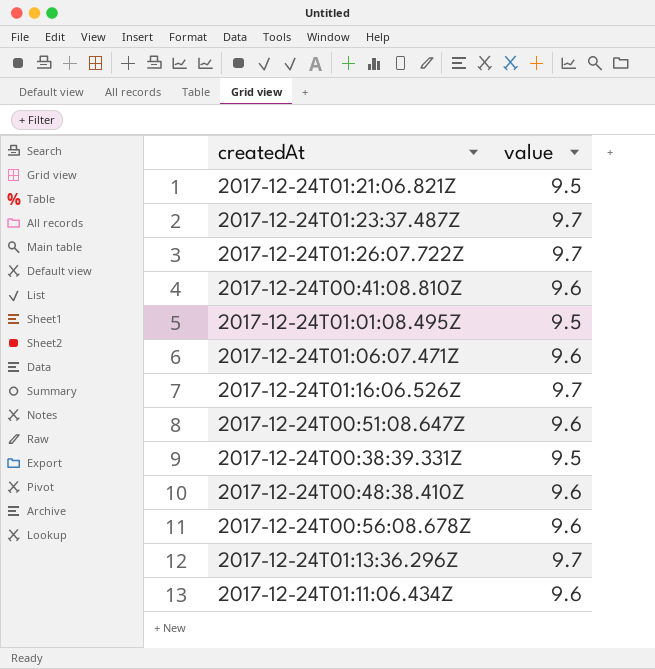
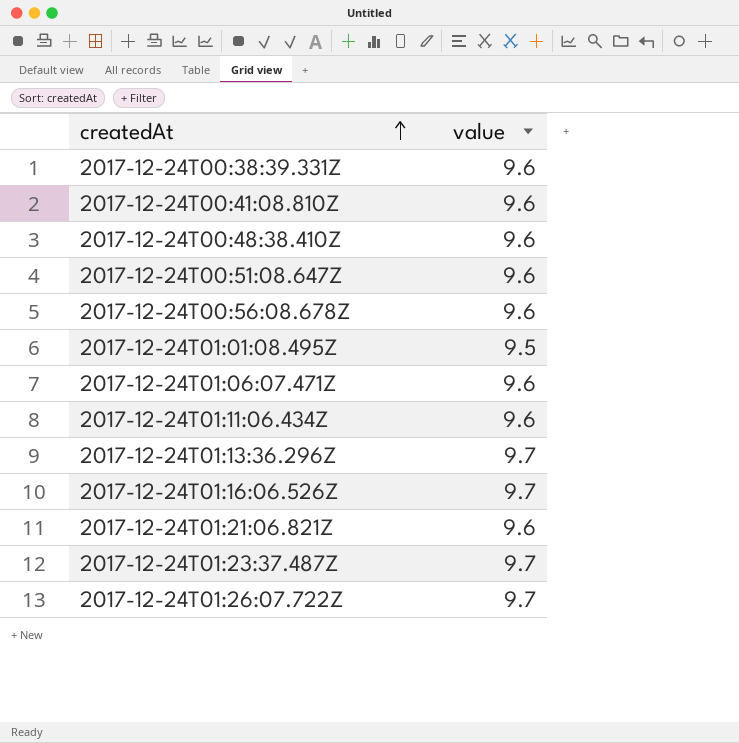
row order: none -> createdAt ascending
2017-12-24T00:38:39.331Z | value: 9.5 -> 9.6
2017-12-24T01:21:06.821Z | value: 9.5 -> 9.6

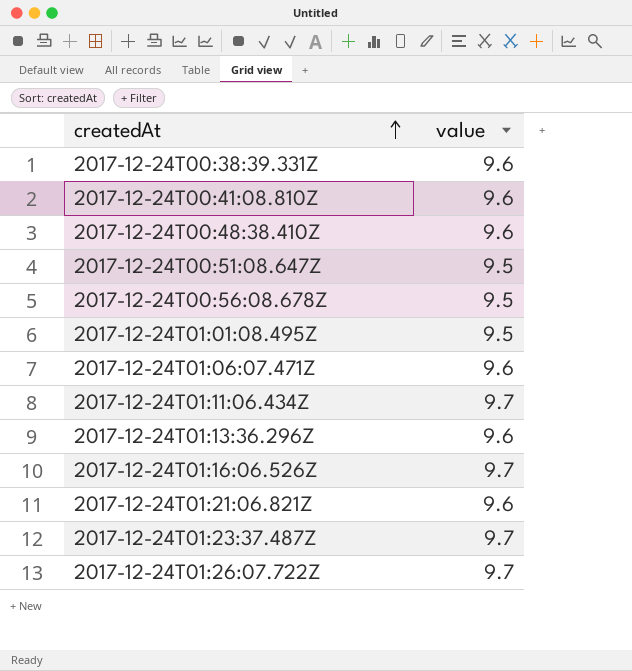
2017-12-24T00:51:08.647Z | value: 9.6 -> 9.5
2017-12-24T00:56:08.678Z | value: 9.6 -> 9.5
2017-12-24T01:11:06.434Z | value: 9.6 -> 9.7
2017-12-24T01:13:36.296Z | value: 9.7 -> 9.6

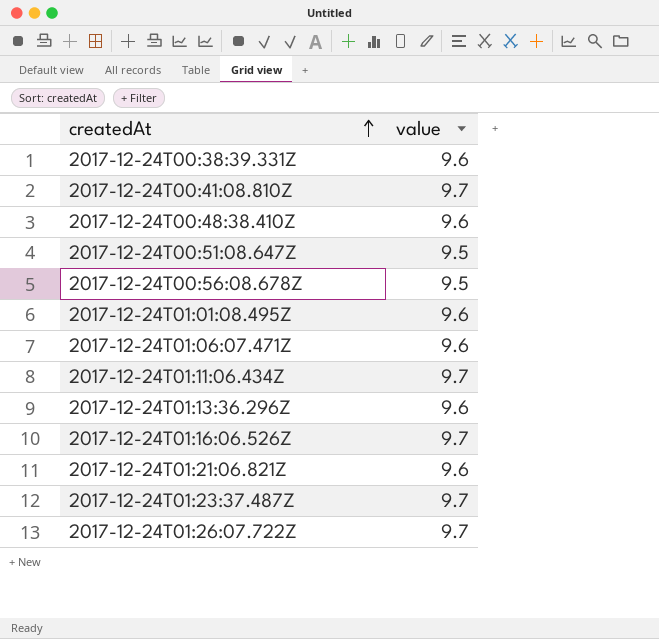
2017-12-24T00:41:08.810Z | value: 9.6 -> 9.7
2017-12-24T01:01:08.495Z | value: 9.5 -> 9.6

